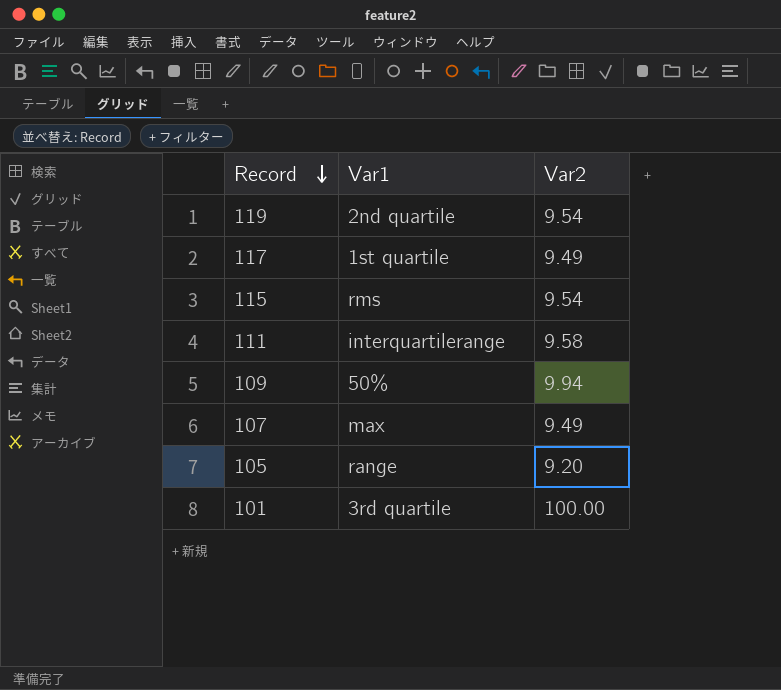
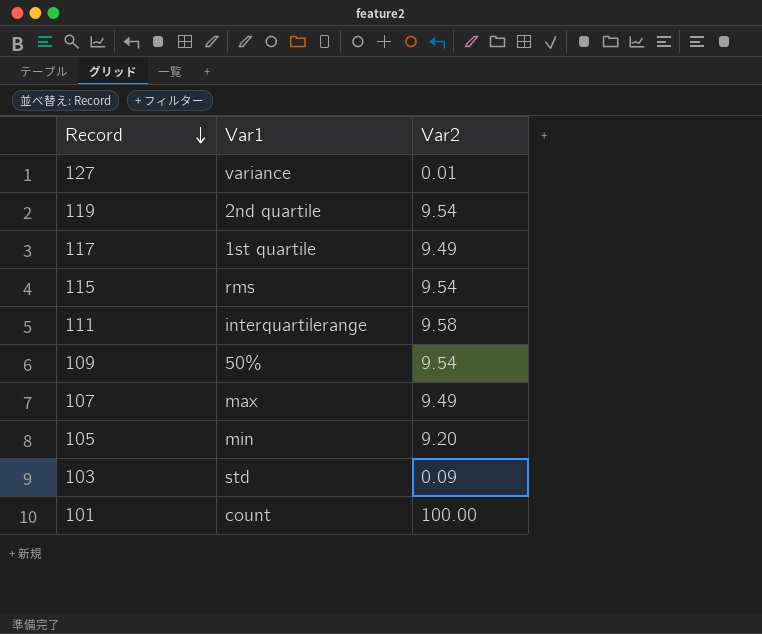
row 127: none -> variance | 0.01
109 | Var2: 9.94 -> 9.54
105 | Var1: range -> min
row 103: none -> std | 0.09
101 | Var1: 3rd quartile -> count

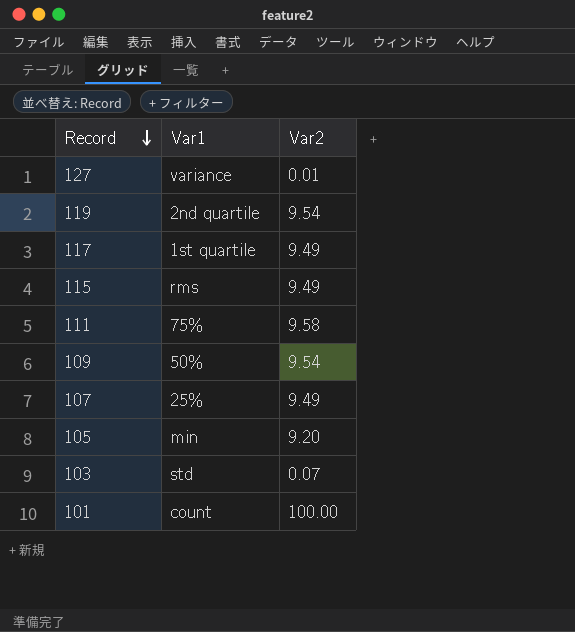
115 | Var2: 9.54 -> 9.49
111 | Var1: interquartilerange -> 75%
107 | Var1: max -> 25%
103 | Var2: 0.09 -> 0.07

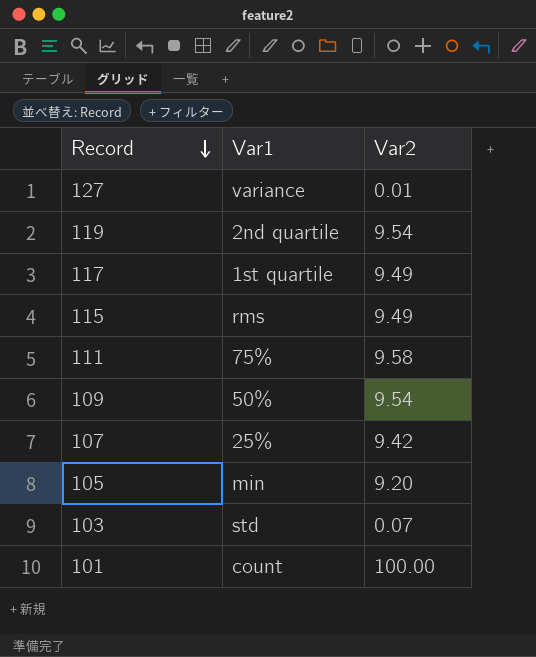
107 | Var2: 9.49 -> 9.42

